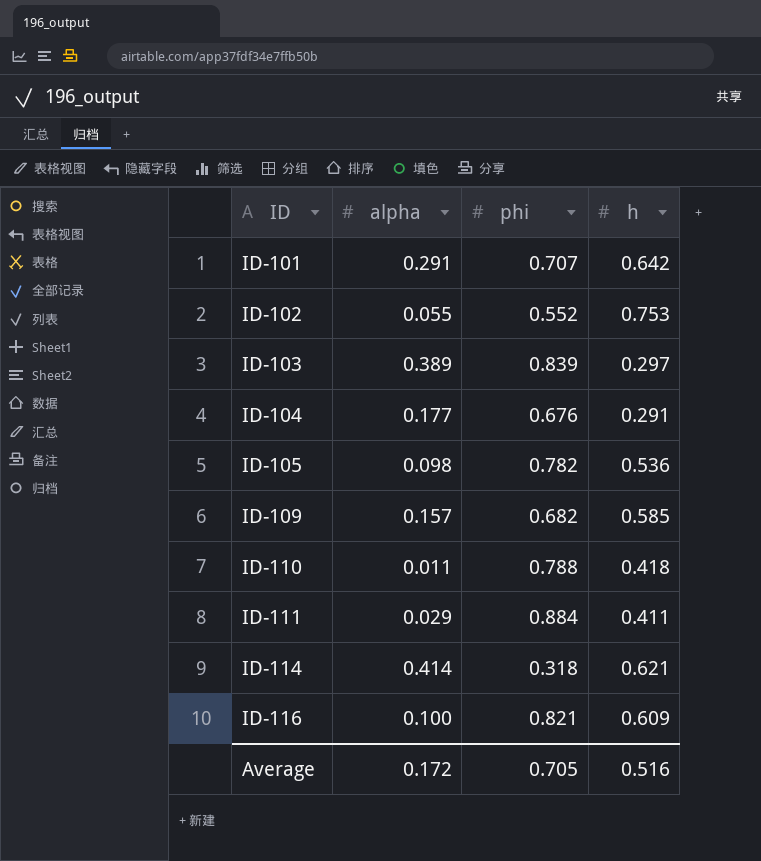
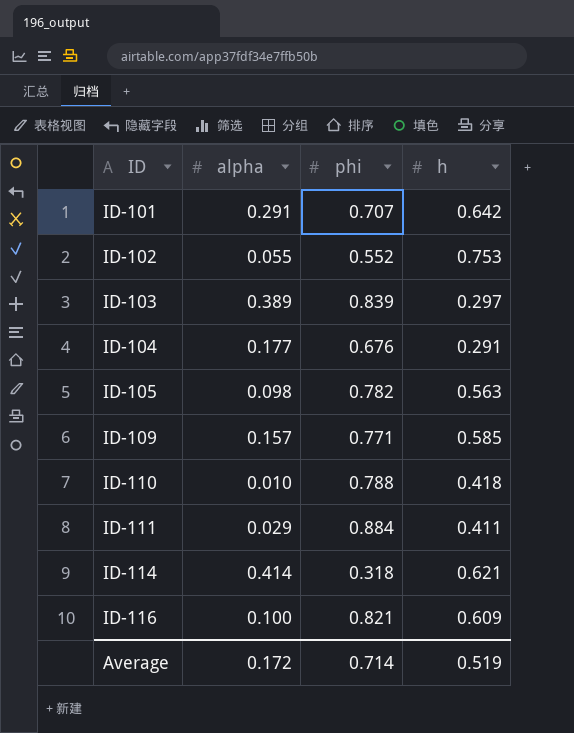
ID-105 | h: 0.536 -> 0.563
ID-109 | phi: 0.682 -> 0.771
ID-110 | alpha: 0.011 -> 0.010
Average | phi: 0.705 -> 0.714
Average | h: 0.516 -> 0.519

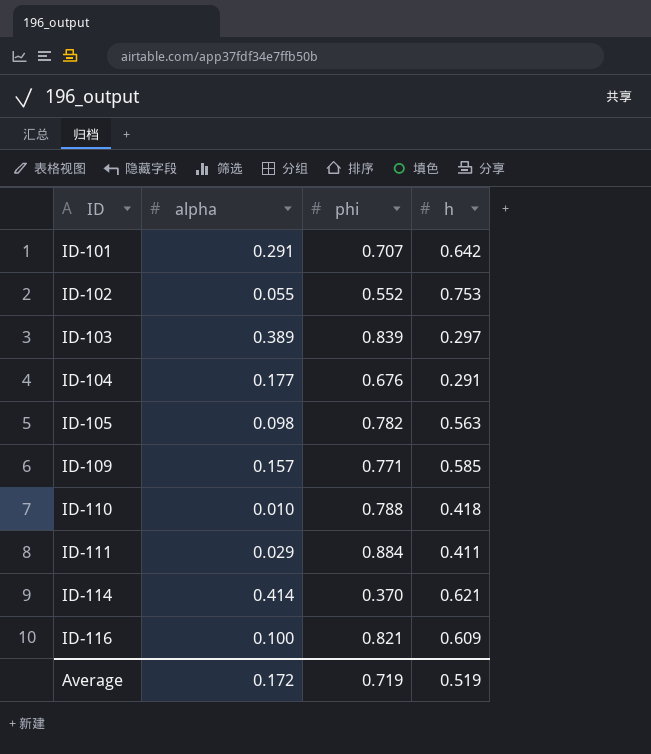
ID-114 | phi: 0.318 -> 0.370
Average | phi: 0.714 -> 0.719

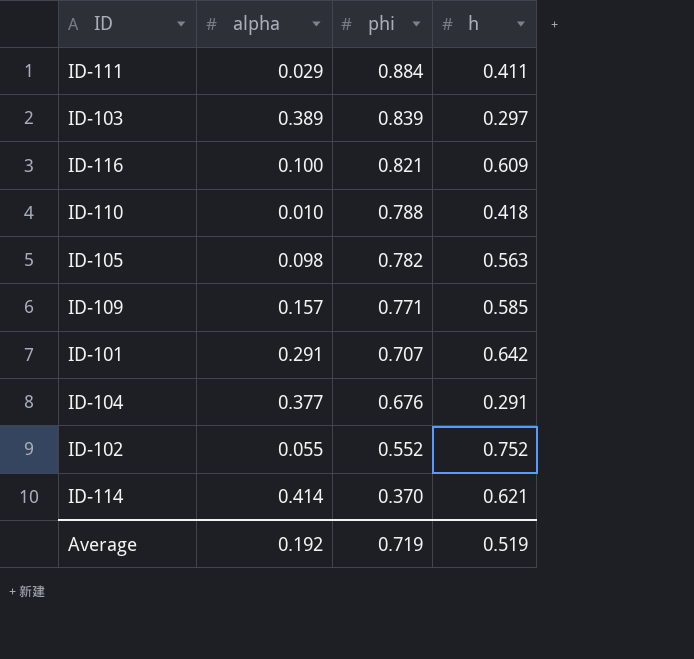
row order: ID ascending -> phi descending
ID-104 | alpha: 0.177 -> 0.377
ID-102 | h: 0.753 -> 0.752
Average | alpha: 0.172 -> 0.192

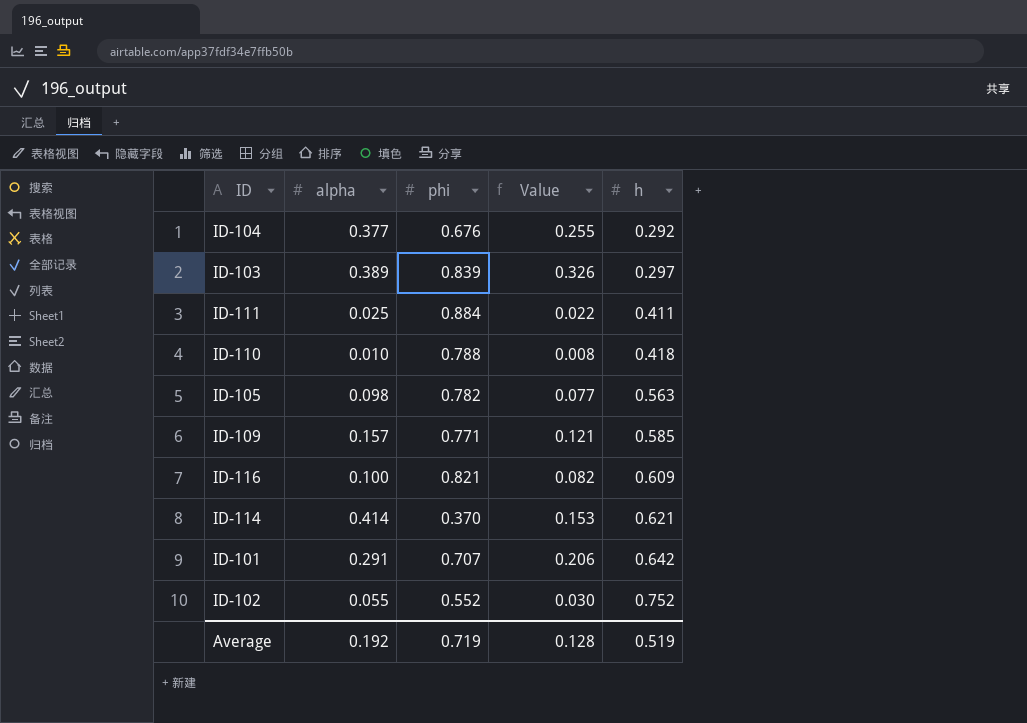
row order: phi descending -> h ascending
column Value | formula: none -> [alpha] * [phi]
ID-104 | h: 0.291 -> 0.292
ID-111 | alpha: 0.029 -> 0.025

